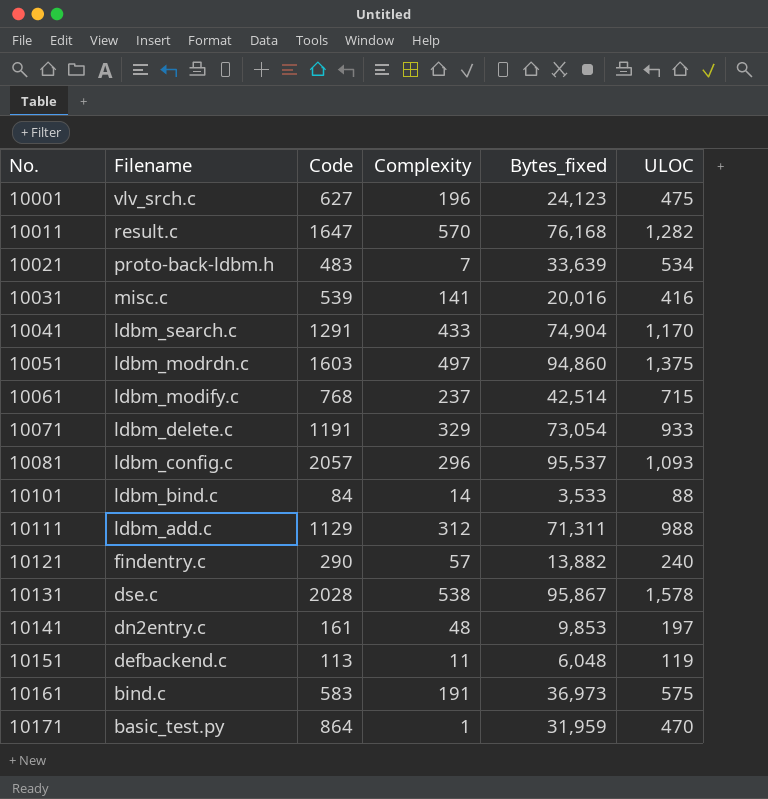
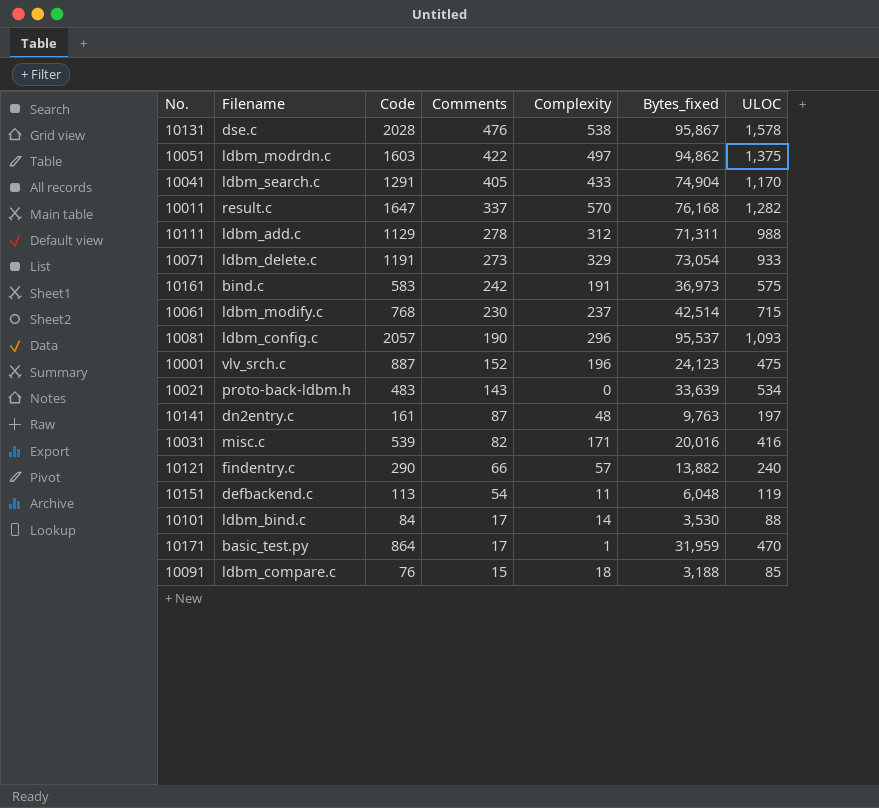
row order: No. ascending -> Comments descending
column Comments | position: none -> 4
10051 | Bytes_fixed: 94,860 -> 94,862
10001 | Code: 627 -> 887
10021 | Complexity: 7 -> 0
10141 | Bytes_fixed: 9,853 -> 9,763
10031 | Complexity: 141 -> 171
10101 | Bytes_fixed: 3,533 -> 3,530
row 10091: none -> ldbm_compare.c | 76 | 15 | 18 | 3,188 | 85

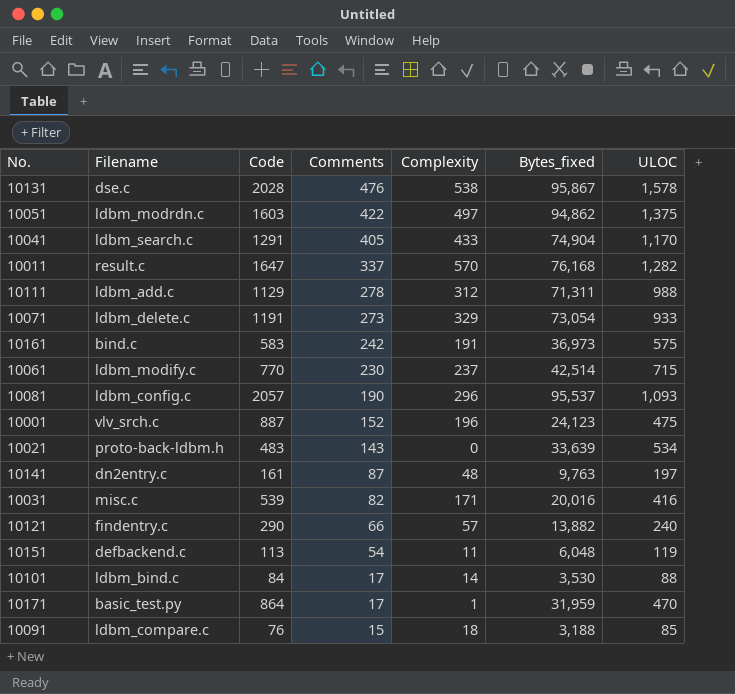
10061 | Code: 768 -> 770

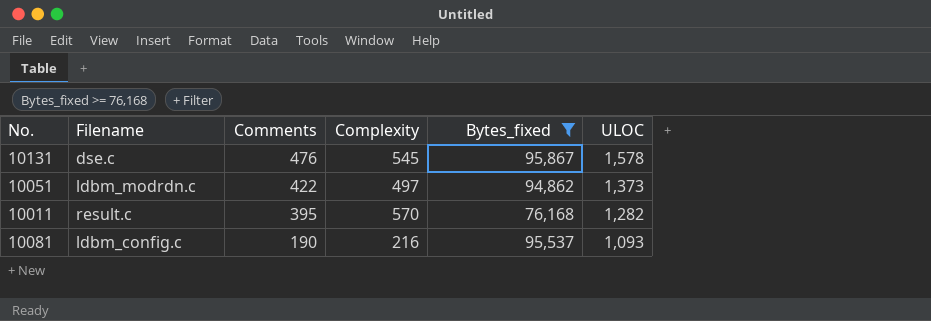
filter: none -> Bytes_fixed >= 76,168
column Code | position: 3 -> none
10131 | Complexity: 538 -> 545
10051 | ULOC: 1,375 -> 1,373
10011 | Comments: 337 -> 395
10081 | Complexity: 296 -> 216

